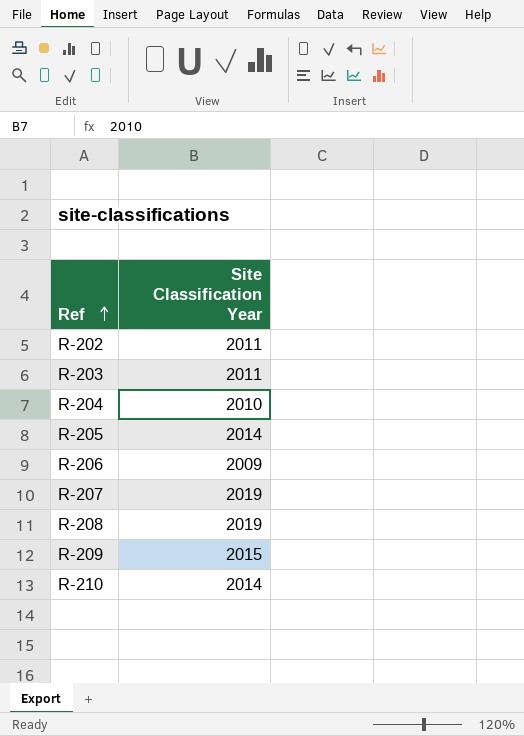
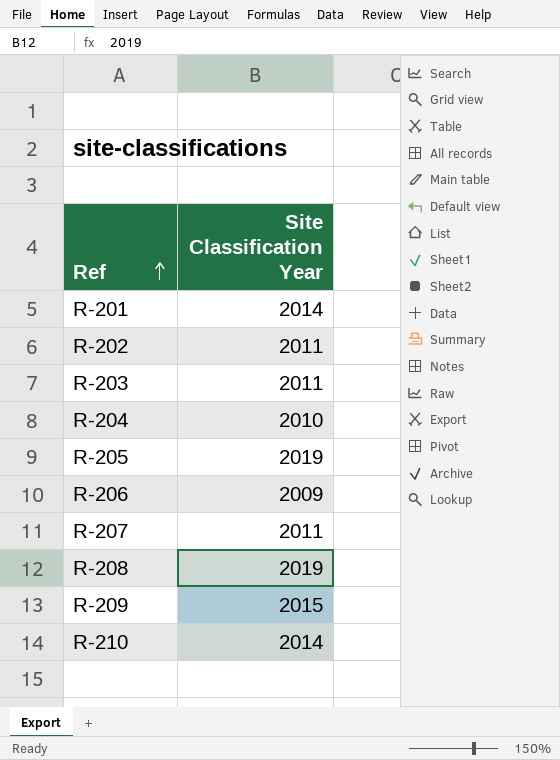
row R-201: none -> 2014
R-205 | Site Classification Year: 2014 -> 2019
R-207 | Site Classification Year: 2019 -> 2011

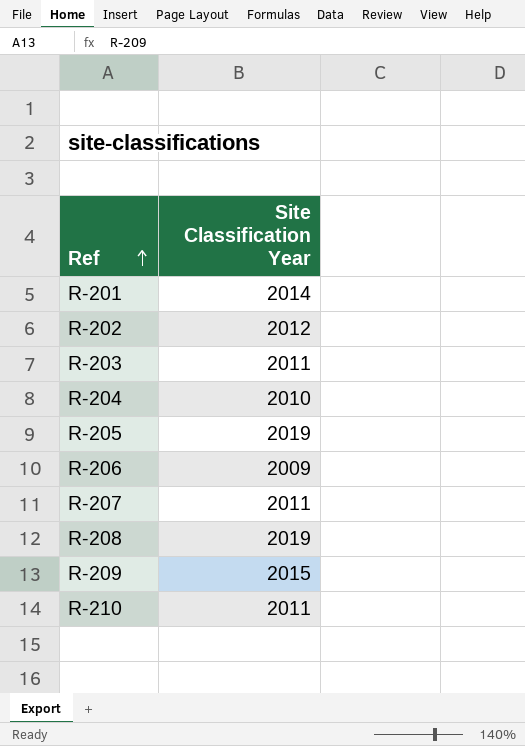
R-202 | Site Classification Year: 2011 -> 2012
R-210 | Site Classification Year: 2014 -> 2011

